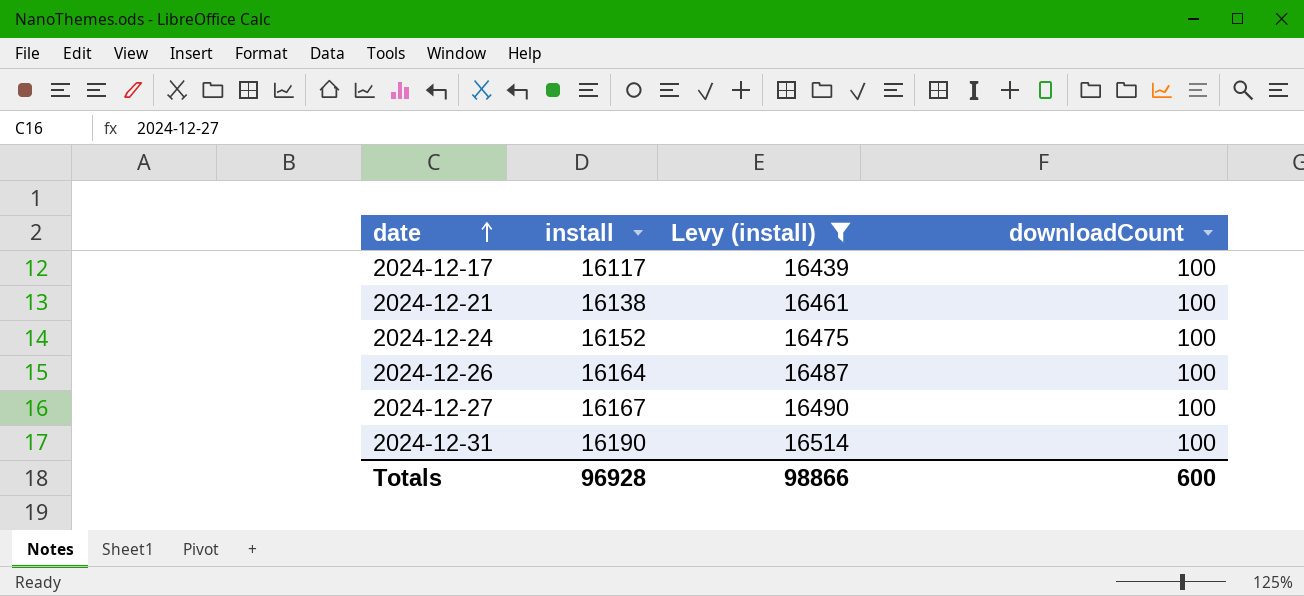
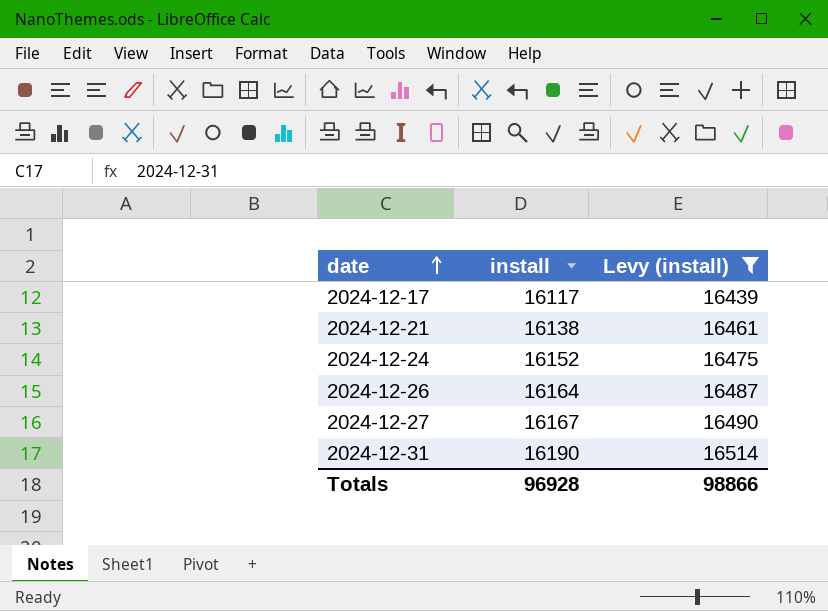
column downloadCount | position: 4 -> none

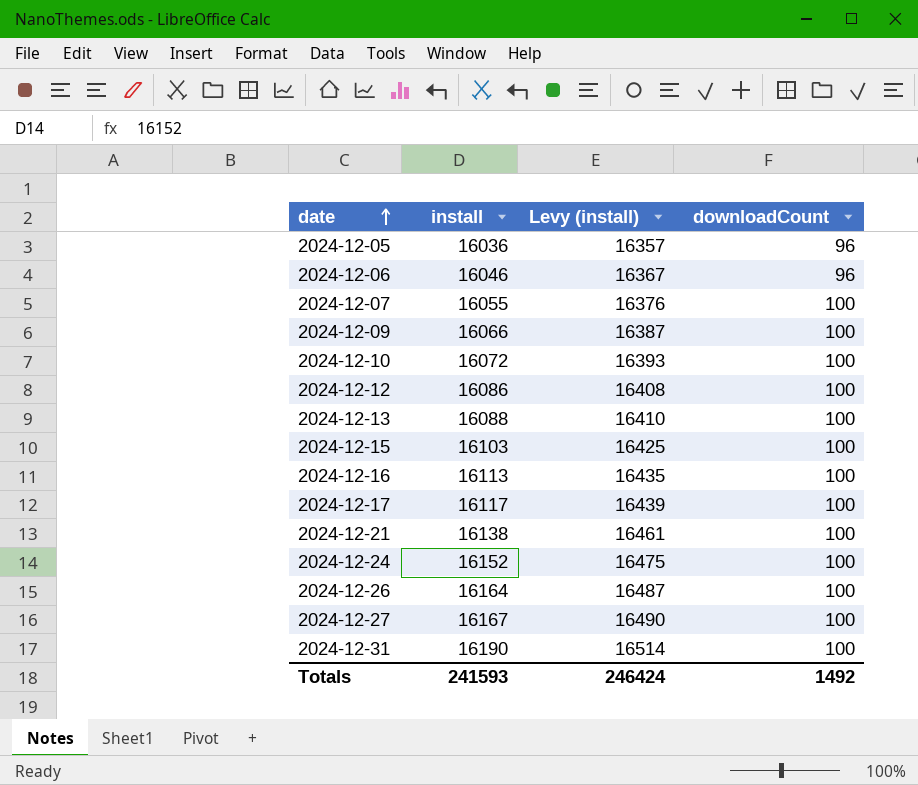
filter: Levy (install) >= 16439 -> none
column downloadCount | position: none -> 4
Totals | install: 96928 -> 241593
Totals | Levy (install): 98866 -> 246424

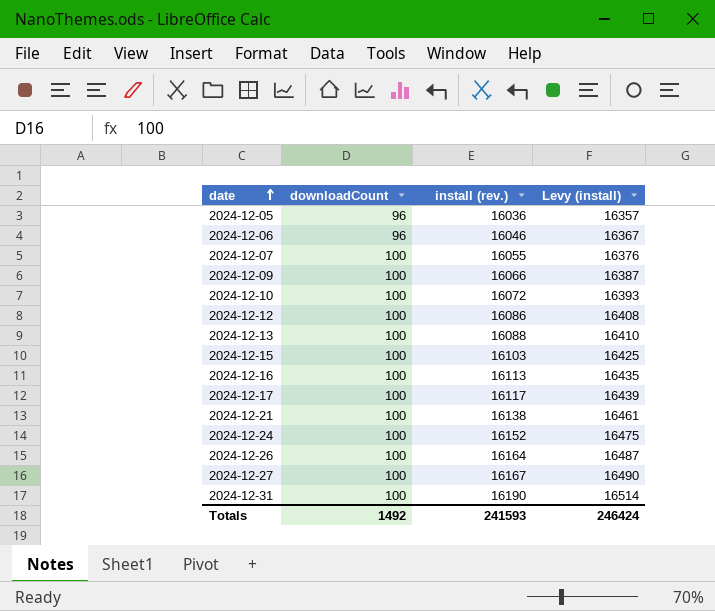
column downloadCount | position: 4 -> 2
column name: install -> install (rev.)

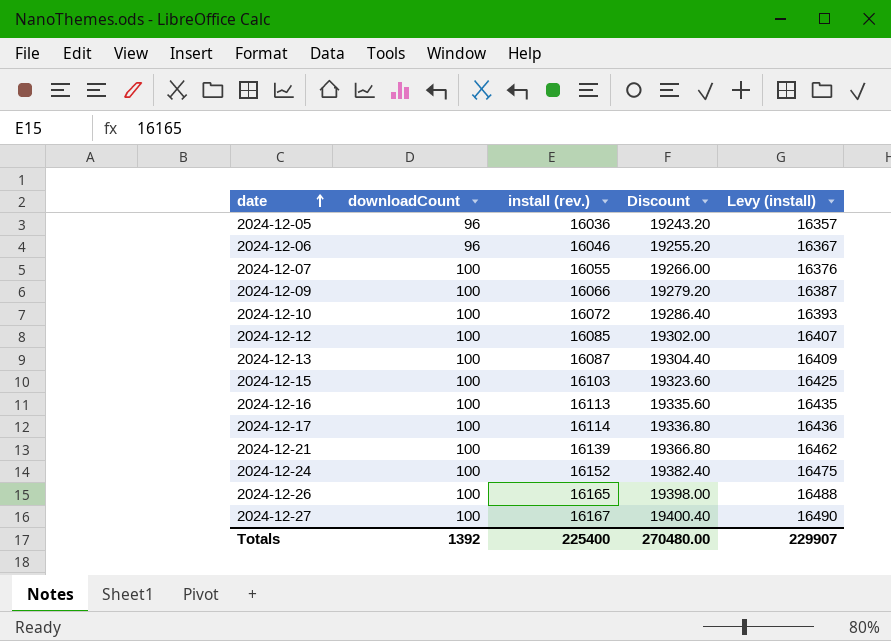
column Discount | formula: none -> [install (rev.)] * 1.2
row 2024-12-31: 100 | 16190 | 16514 -> none
2024-12-12 | install (rev.): 16086 -> 16085
2024-12-12 | Levy (install): 16408 -> 16407
2024-12-13 | install (rev.): 16088 -> 16087
2024-12-13 | Levy (install): 16410 -> 16409
2024-12-17 | install (rev.): 16117 -> 16114
2024-12-17 | Levy (install): 16439 -> 16436
2024-12-21 | install (rev.): 16138 -> 16139
2024-12-21 | Levy (install): 16461 -> 16462
2024-12-26 | install (rev.): 16164 -> 16165
2024-12-26 | Levy (install): 16487 -> 16488
Totals | downloadCount: 1492 -> 1392
Totals | install (rev.): 241593 -> 225400
Totals | Levy (install): 246424 -> 229907

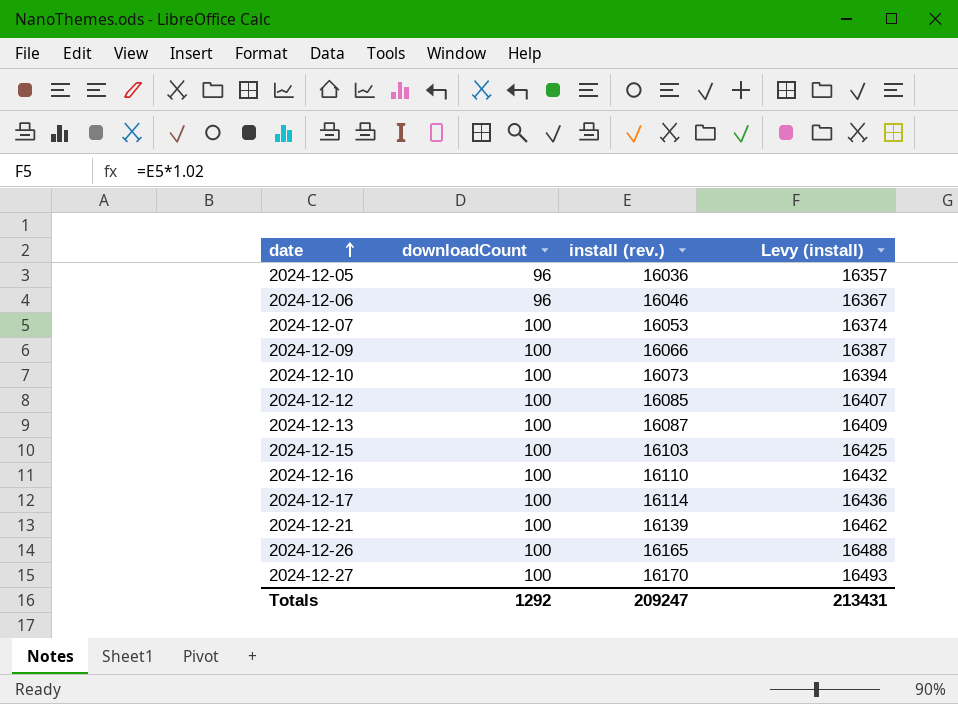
column Discount | formula: [install (rev.)] * 1.2 -> none
row 2024-12-24: 100 | 16152 | 19382.40 | 16475 -> none
2024-12-07 | install (rev.): 16055 -> 16053
2024-12-07 | Levy (install): 16376 -> 16374
2024-12-10 | install (rev.): 16072 -> 16073
2024-12-10 | Levy (install): 16393 -> 16394
2024-12-16 | install (rev.): 16113 -> 16110
2024-12-16 | Levy (install): 16435 -> 16432
2024-12-27 | install (rev.): 16167 -> 16170
2024-12-27 | Levy (install): 16490 -> 16493
Totals | downloadCount: 1392 -> 1292
Totals | install (rev.): 225400 -> 209247
Totals | Levy (install): 229907 -> 213431

